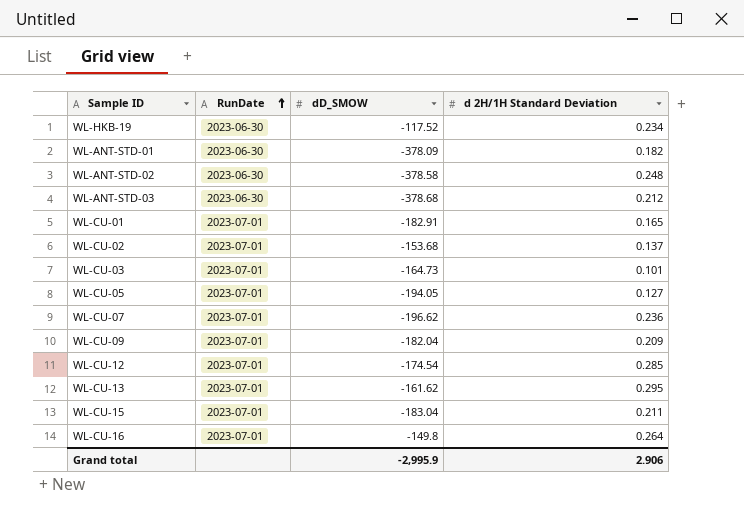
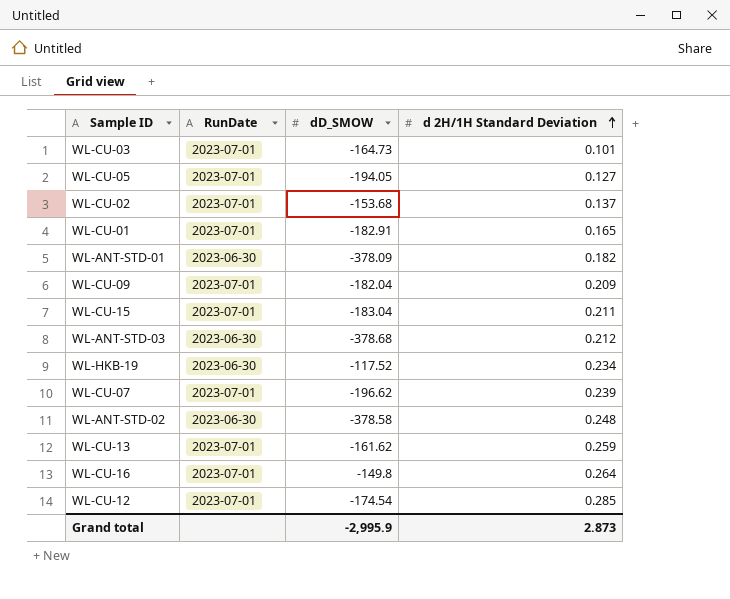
row order: RunDate ascending -> d 2H/1H Standard Deviation ascending
WL-CU-07 | d 2H/1H Standard Deviation: 0.236 -> 0.239
WL-CU-13 | d 2H/1H Standard Deviation: 0.295 -> 0.259
Grand total | d 2H/1H Standard Deviation: 2.906 -> 2.873

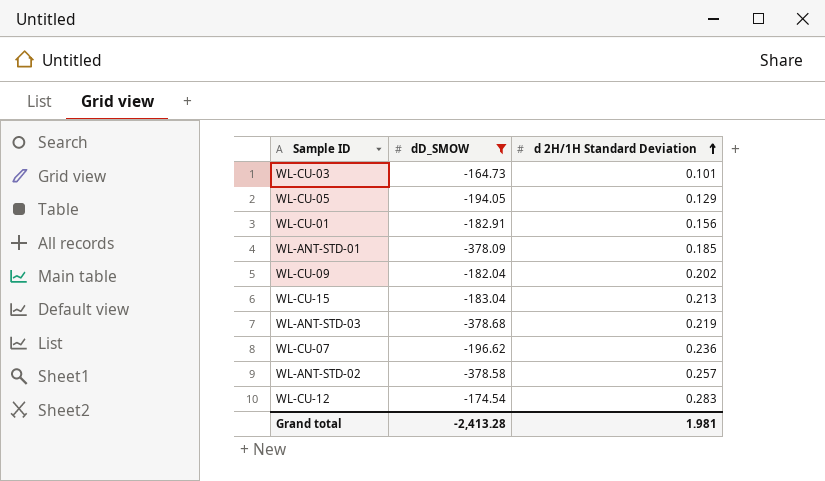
filter: none -> dD_SMOW <= -164.73
column RunDate | position: 2 -> none
WL-CU-05 | d 2H/1H Standard Deviation: 0.127 -> 0.129
WL-CU-01 | d 2H/1H Standard Deviation: 0.165 -> 0.156
WL-ANT-STD-01 | d 2H/1H Standard Deviation: 0.182 -> 0.185
WL-CU-09 | d 2H/1H Standard Deviation: 0.209 -> 0.202
WL-CU-15 | d 2H/1H Standard Deviation: 0.211 -> 0.213
WL-ANT-STD-03 | d 2H/1H Standard Deviation: 0.212 -> 0.219
WL-CU-07 | d 2H/1H Standard Deviation: 0.239 -> 0.236
WL-ANT-STD-02 | d 2H/1H Standard Deviation: 0.248 -> 0.257
WL-CU-12 | d 2H/1H Standard Deviation: 0.285 -> 0.283
Grand total | dD_SMOW: -2,995.9 -> -2,413.28
Grand total | d 2H/1H Standard Deviation: 2.873 -> 1.981

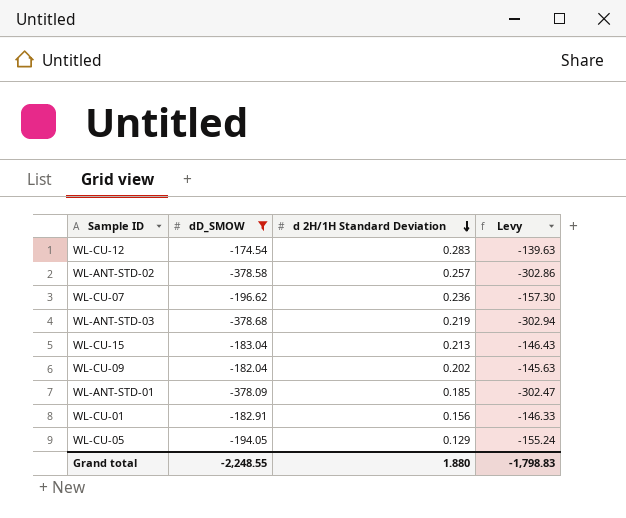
row order: d 2H/1H Standard Deviation ascending -> d 2H/1H Standard Deviation descending
column Levy | formula: none -> [dD_SMOW] * 0.8
row WL-CU-03: -164.73 | 0.101 -> none
Grand total | dD_SMOW: -2,413.28 -> -2,248.55
Grand total | d 2H/1H Standard Deviation: 1.981 -> 1.880

